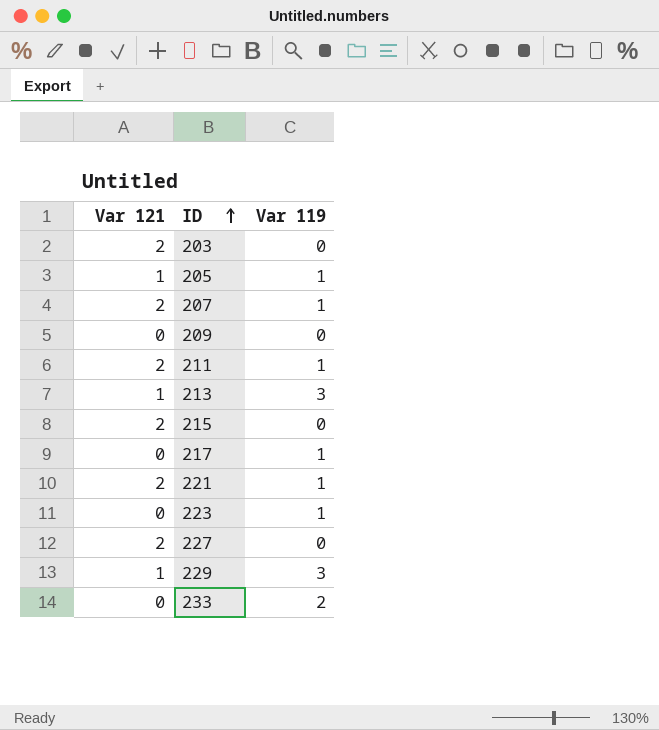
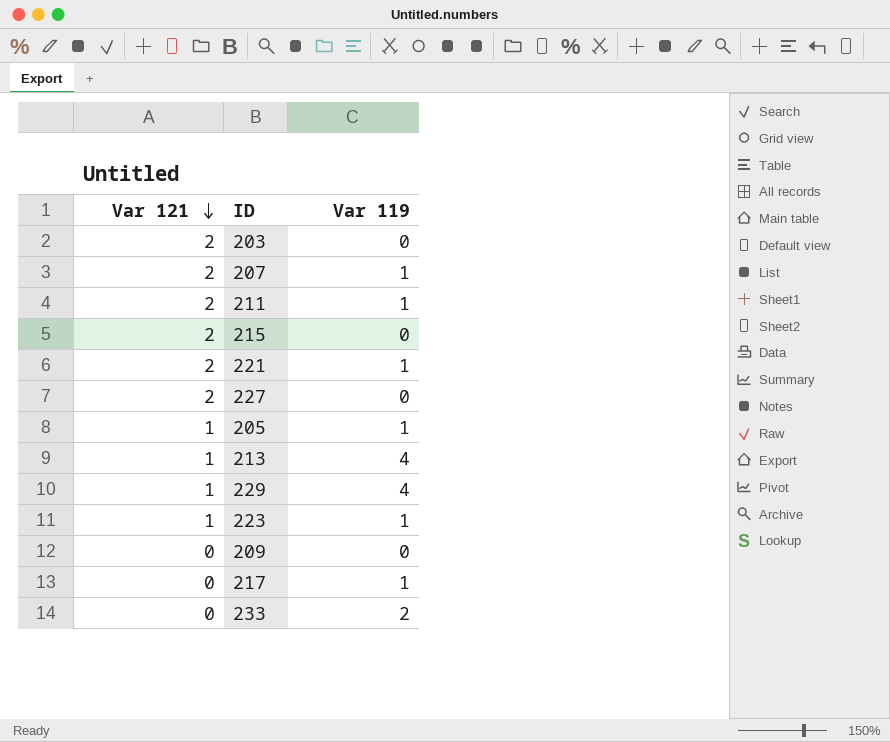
row order: ID ascending -> Var 121 descending
213 | Var 119: 3 -> 4
229 | Var 119: 3 -> 4
223 | Var 121: 0 -> 1

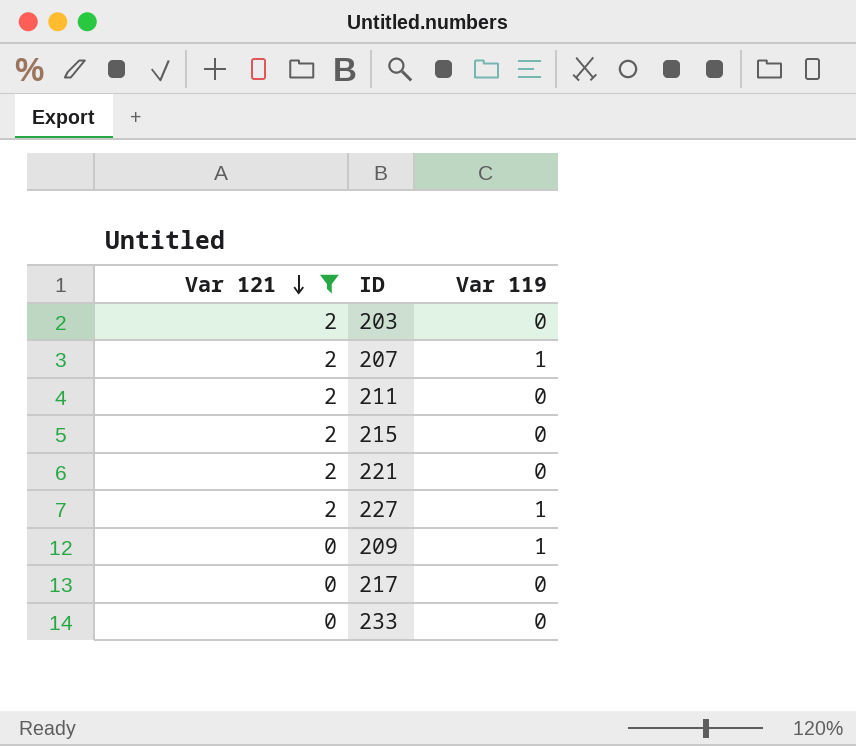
filter: none -> Var 121 != 1
211 | Var 119: 1 -> 0
221 | Var 119: 1 -> 0
227 | Var 119: 0 -> 1
209 | Var 119: 0 -> 1
217 | Var 119: 1 -> 0
233 | Var 119: 2 -> 0

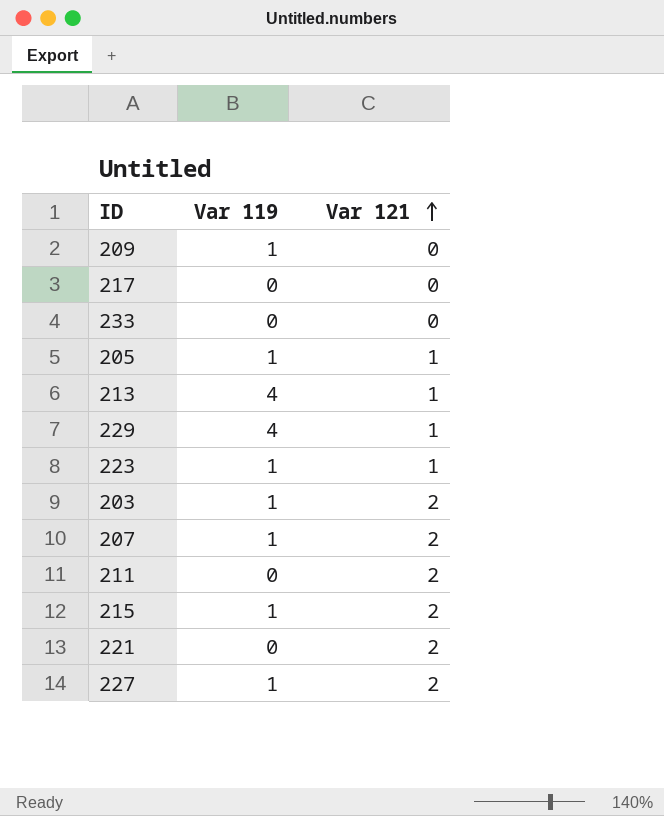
filter: Var 121 != 1 -> none
row order: Var 121 descending -> Var 121 ascending
column Var 121 | position: 1 -> 3
203 | Var 119: 0 -> 1
215 | Var 119: 0 -> 1

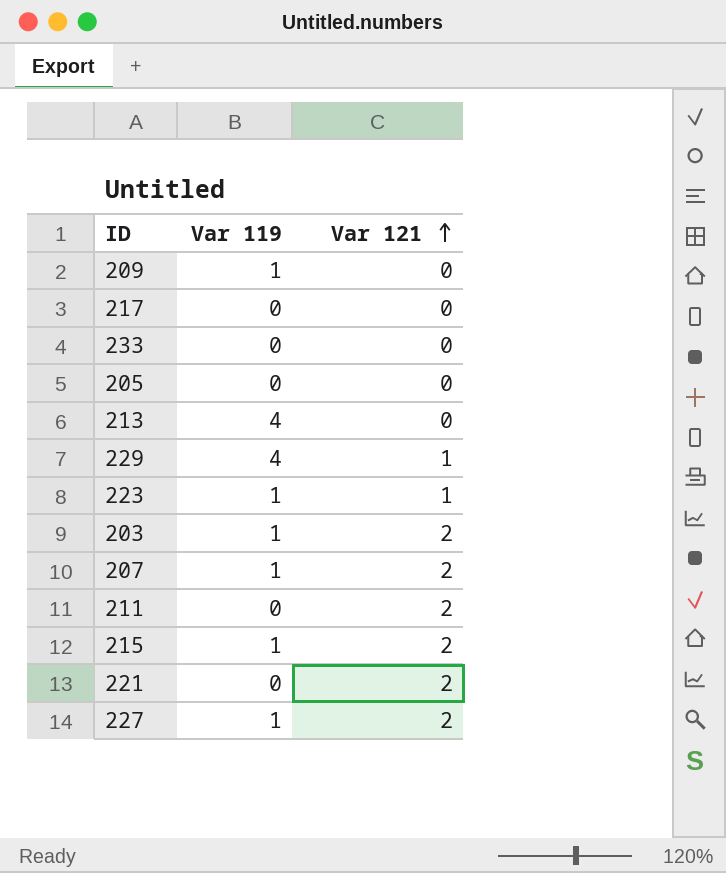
205 | Var 119: 1 -> 0
205 | Var 121: 1 -> 0
213 | Var 121: 1 -> 0

